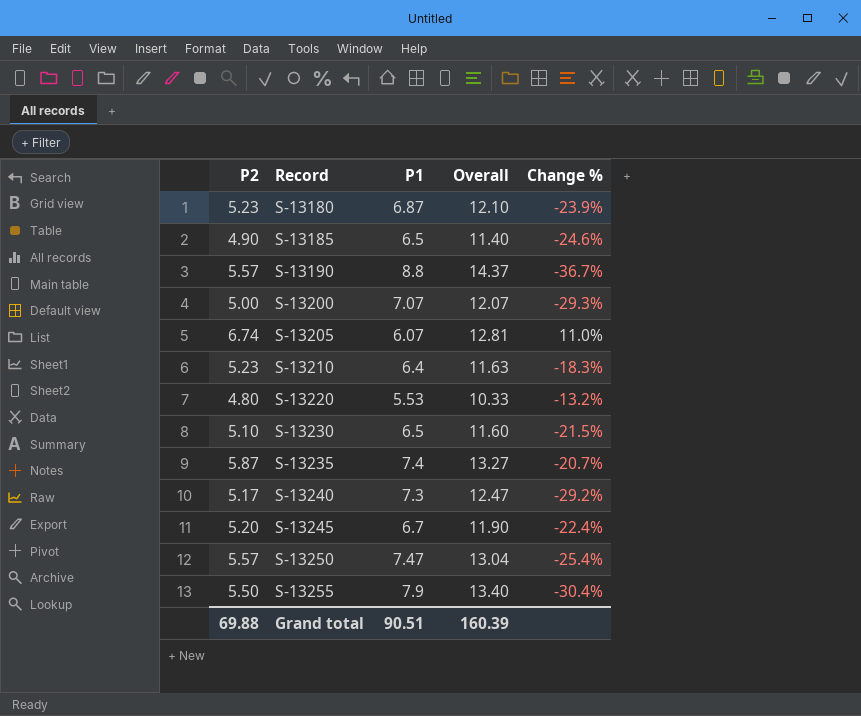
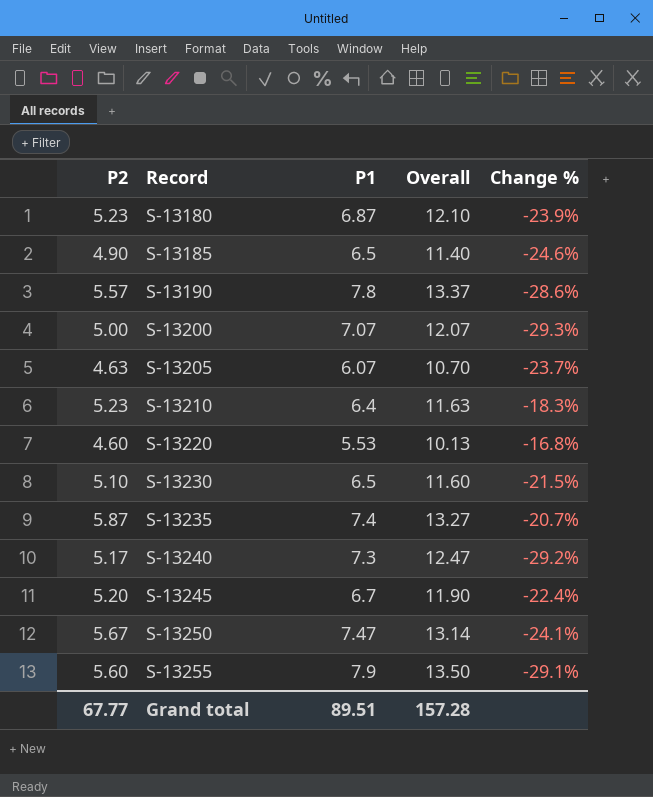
S-13190 | P1: 8.8 -> 7.8
S-13190 | Overall: 14.37 -> 13.37
S-13190 | Change %: -36.7% -> -28.6%
S-13205 | P2: 6.74 -> 4.63
S-13205 | Overall: 12.81 -> 10.70
S-13205 | Change %: 11.0% -> -23.7%
S-13220 | P2: 4.80 -> 4.60
S-13220 | Overall: 10.33 -> 10.13
S-13220 | Change %: -13.2% -> -16.8%
S-13250 | P2: 5.57 -> 5.67
S-13250 | Overall: 13.04 -> 13.14
S-13250 | Change %: -25.4% -> -24.1%
S-13255 | P2: 5.50 -> 5.60
S-13255 | Overall: 13.40 -> 13.50
S-13255 | Change %: -30.4% -> -29.1%
Grand total | P2: 69.88 -> 67.77
Grand total | P1: 90.51 -> 89.51
Grand total | Overall: 160.39 -> 157.28

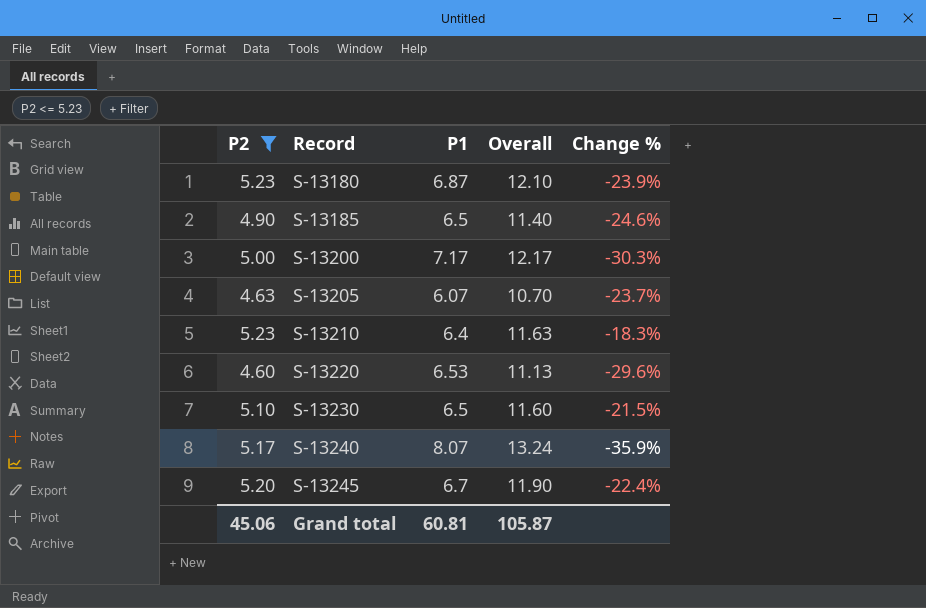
filter: none -> P2 <= 5.23
S-13200 | P1: 7.07 -> 7.17
S-13200 | Overall: 12.07 -> 12.17
S-13200 | Change %: -29.3% -> -30.3%
S-13220 | P1: 5.53 -> 6.53
S-13220 | Overall: 10.13 -> 11.13
S-13220 | Change %: -16.8% -> -29.6%
S-13240 | P1: 7.3 -> 8.07
S-13240 | Overall: 12.47 -> 13.24
S-13240 | Change %: -29.2% -> -35.9%
Grand total | P2: 67.77 -> 45.06
Grand total | P1: 89.51 -> 60.81
Grand total | Overall: 157.28 -> 105.87

